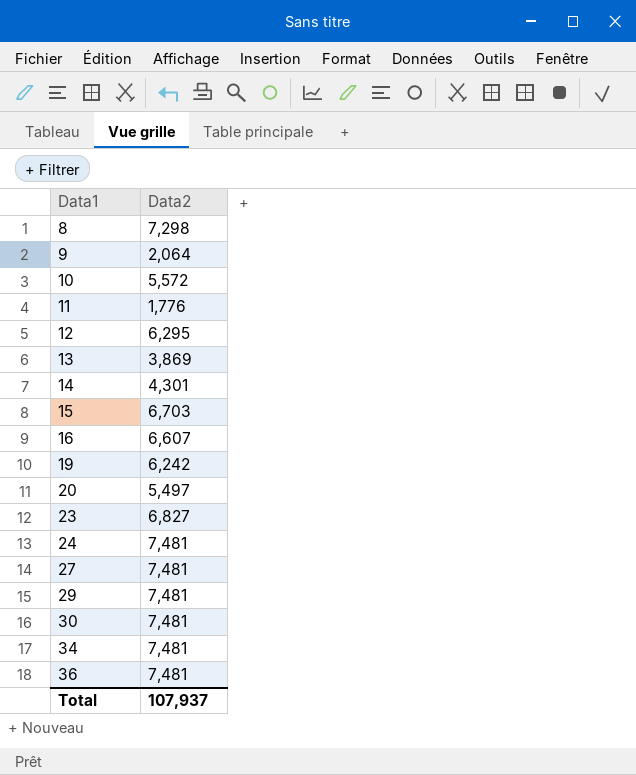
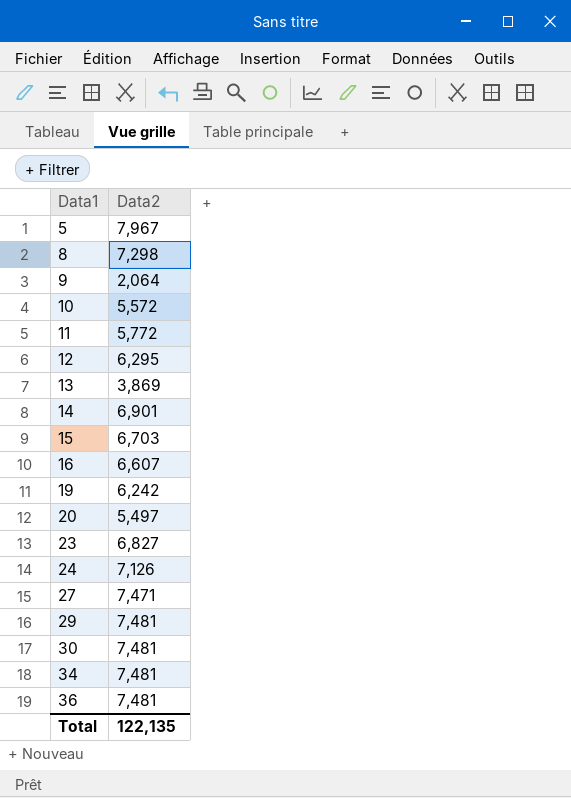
row 5: none -> 7,967
11 | Data2: 1,776 -> 5,772
14 | Data2: 4,301 -> 6,901
24 | Data2: 7,481 -> 7,126
27 | Data2: 7,481 -> 7,471
Total | Data2: 107,937 -> 122,135

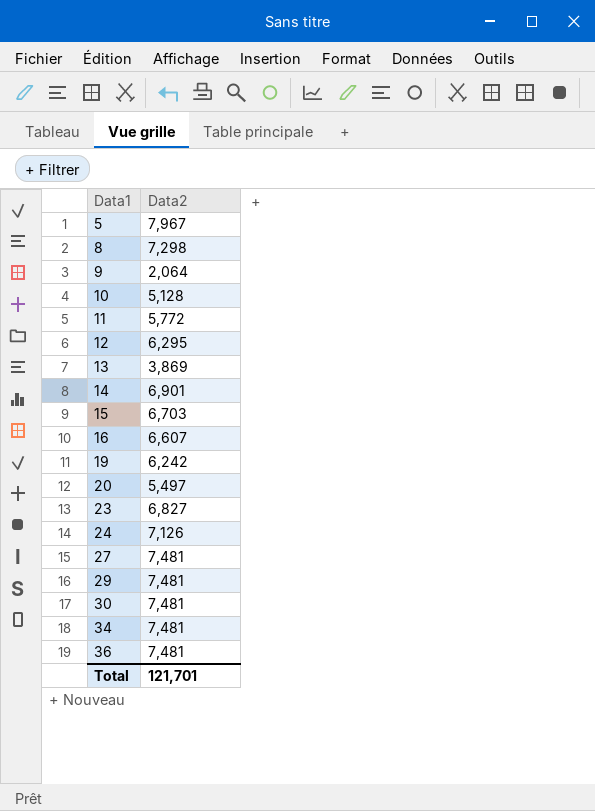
10 | Data2: 5,572 -> 5,128
27 | Data2: 7,471 -> 7,481
Total | Data2: 122,135 -> 121,701

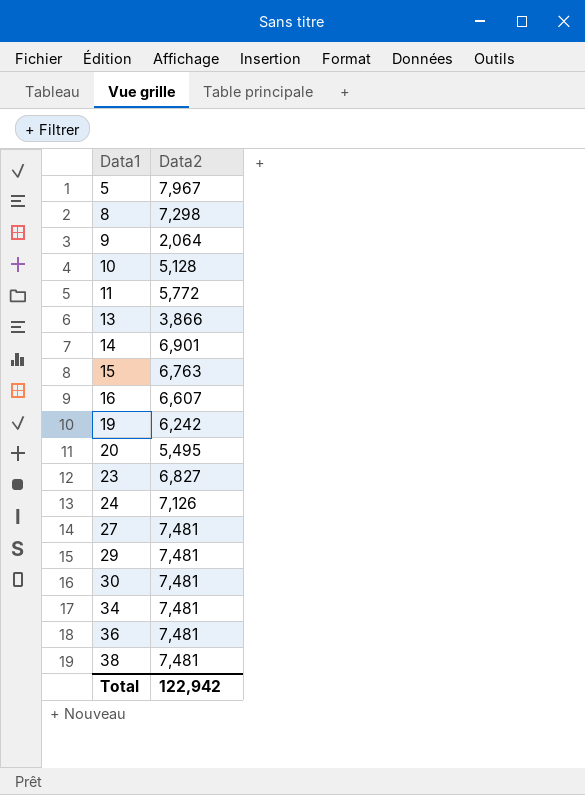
row 12: 6,295 -> none
13 | Data2: 3,869 -> 3,866
15 | Data2: 6,703 -> 6,763
20 | Data2: 5,497 -> 5,495
row 38: none -> 7,481
Total | Data2: 121,701 -> 122,942

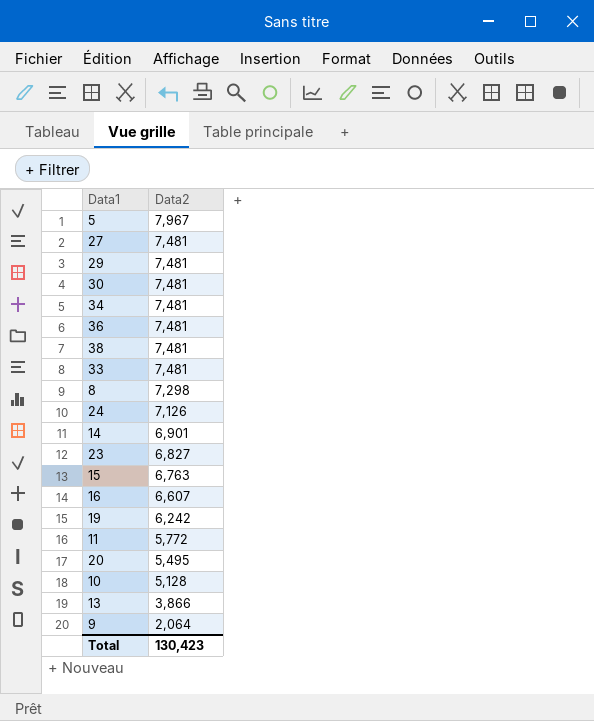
row order: Data1 ascending -> Data2 descending
row 33: none -> 7,481
Total | Data2: 122,942 -> 130,423

